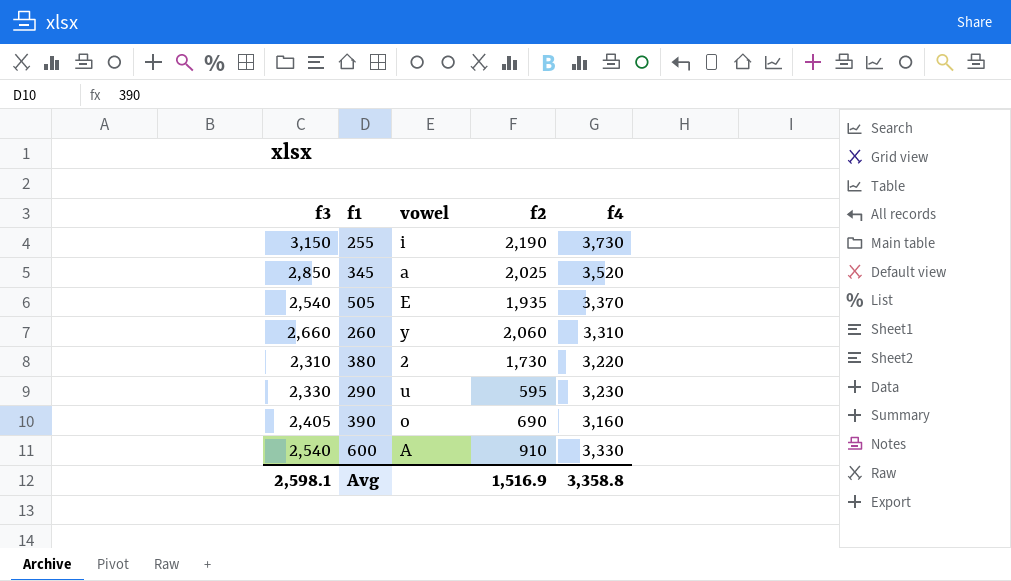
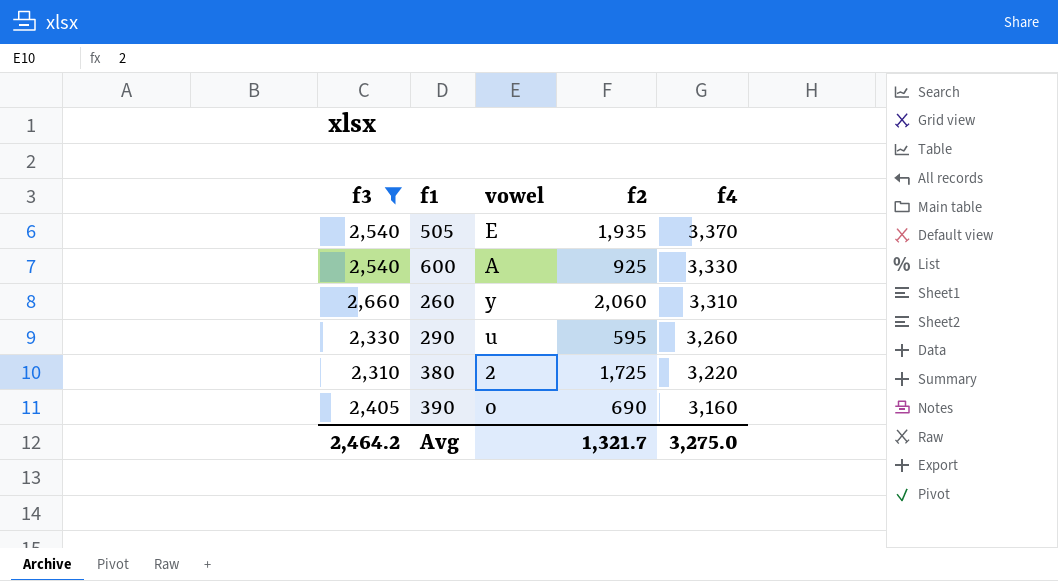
filter: none -> f3 <= 2,660
row order: none -> f4 descending
600 | f2: 910 -> 925
290 | f4: 3,230 -> 3,260
380 | f2: 1,730 -> 1,725
Avg | f3: 2,598.1 -> 2,464.2
Avg | f2: 1,516.9 -> 1,321.7
Avg | f4: 3,358.8 -> 3,275.0

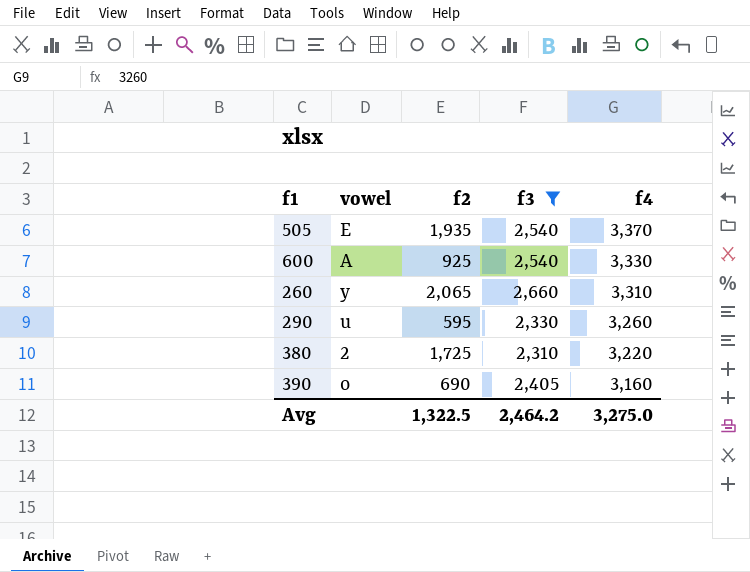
column f3 | position: 1 -> 4
260 | f2: 2,060 -> 2,065
Avg | f2: 1,321.7 -> 1,322.5

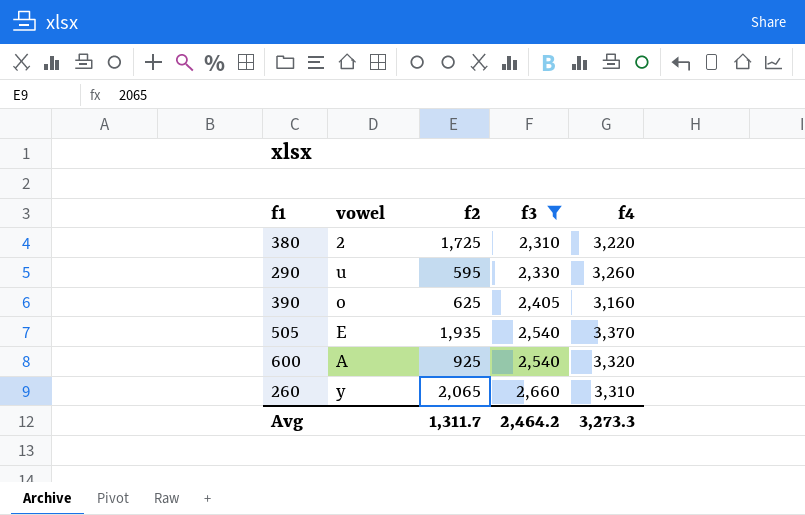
row order: f4 descending -> f3 ascending
390 | f2: 690 -> 625
600 | f4: 3,330 -> 3,320
Avg | f2: 1,322.5 -> 1,311.7
Avg | f4: 3,275.0 -> 3,273.3

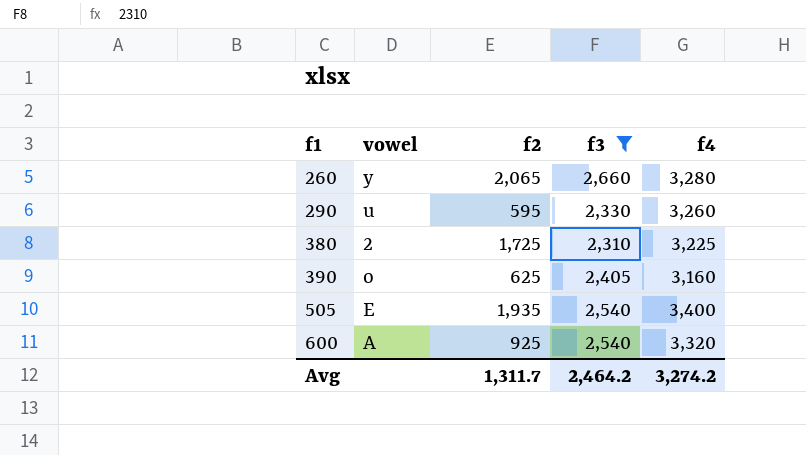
row order: f3 ascending -> f1 ascending
260 | f4: 3,310 -> 3,280
380 | f4: 3,220 -> 3,225
505 | f4: 3,370 -> 3,400
Avg | f4: 3,273.3 -> 3,274.2

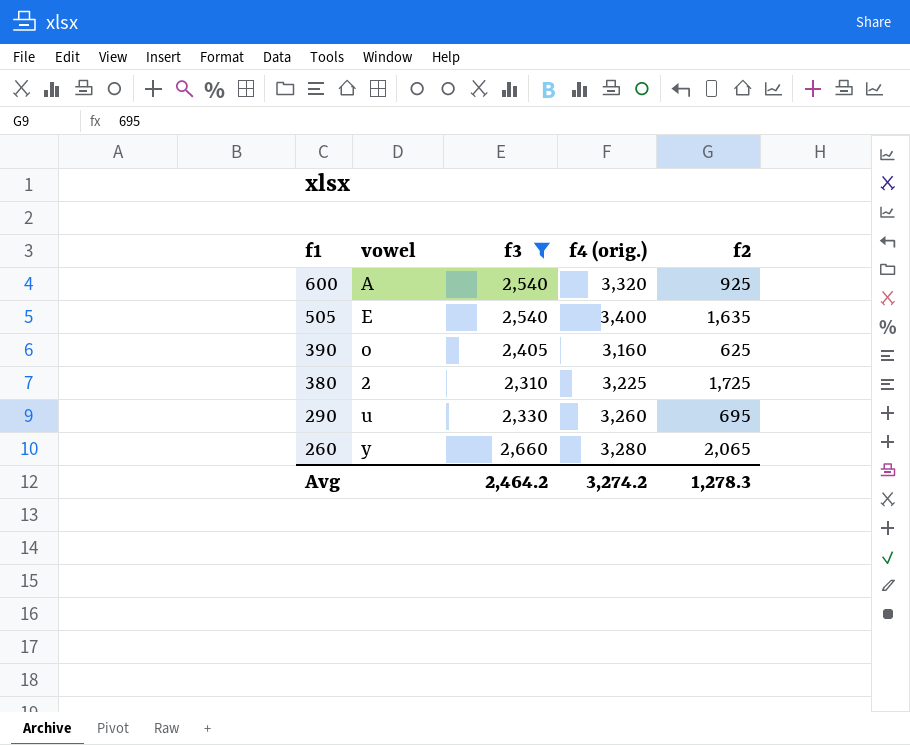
row order: f1 ascending -> f1 descending
column name: f4 -> f4 (orig.)
column f2 | position: 3 -> 5
505 | f2: 1,935 -> 1,635
290 | f2: 595 -> 695
Avg | f2: 1,311.7 -> 1,278.3

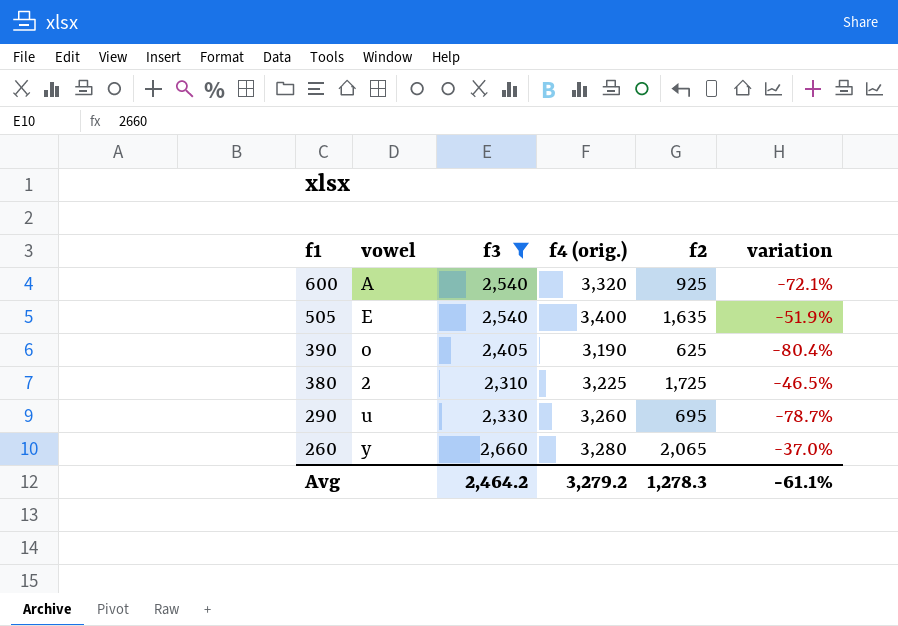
column variation | formula: none -> ([f2] - [f4 (orig.)]) / [f4 (orig.)]
390 | f4 (orig.): 3,160 -> 3,190
Avg | f4 (orig.): 3,274.2 -> 3,279.2

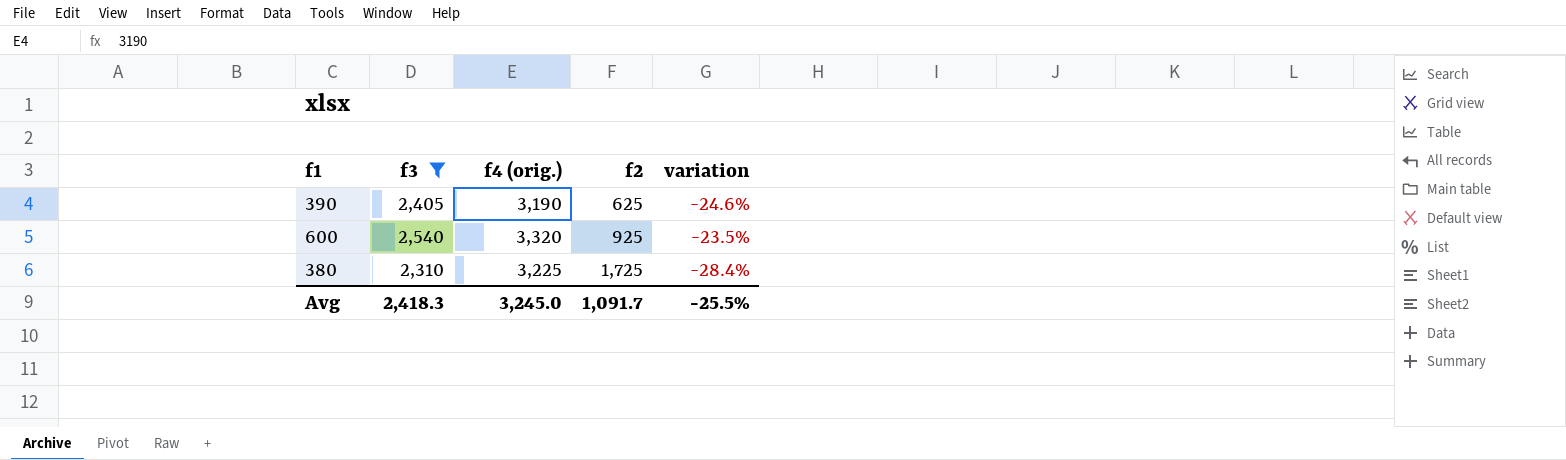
row order: f1 descending -> f2 ascending
column vowel | position: 2 -> none
column variation | formula: ([f2] - [f4 (orig.)]) / [f4 (orig.)] -> ([f3] - [f4 (orig.)]) / [f4 (orig.)]
row 505: E | 2,540 | 3,400 | 1,635 | -51.9% -> none
row 290: u | 2,330 | 3,260 | 695 | -78.7% -> none
row 260: y | 2,660 | 3,280 | 2,065 | -37.0% -> none
Avg | f3: 2,464.2 -> 2,418.3
Avg | f4 (orig.): 3,279.2 -> 3,245.0
Avg | f2: 1,278.3 -> 1,091.7
Avg | variation: -61.1% -> -25.5%

